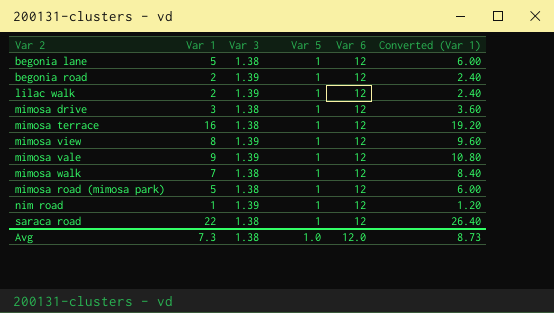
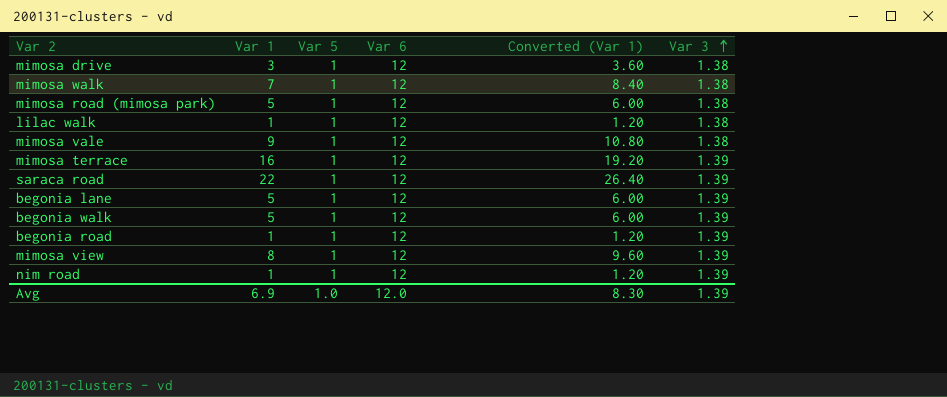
row order: none -> Var 3 ascending
column Var 3 | position: 3 -> 6
lilac walk | Var 1: 2 -> 1
lilac walk | Converted (Var 1): 2.40 -> 1.20
lilac walk | Var 3: 1.39 -> 1.38
mimosa vale | Var 3: 1.39 -> 1.38
mimosa terrace | Var 3: 1.38 -> 1.39
saraca road | Var 3: 1.38 -> 1.39
begonia lane | Var 3: 1.38 -> 1.39
row begonia walk: none -> 5 | 1 | 12 | 6.00 | 1.39
begonia road | Var 1: 2 -> 1
begonia road | Converted (Var 1): 2.40 -> 1.20
Avg | Var 1: 7.3 -> 6.9
Avg | Converted (Var 1): 8.73 -> 8.30
Avg | Var 3: 1.38 -> 1.39

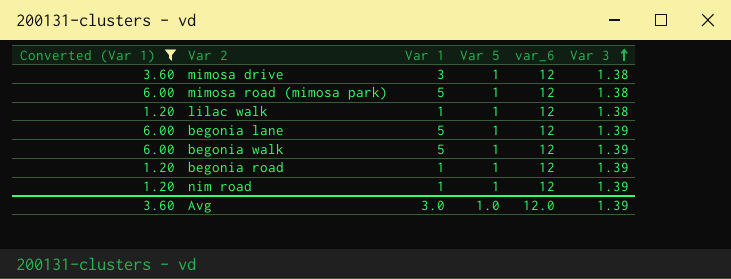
filter: none -> Converted (Var 1) <= 6.00
column Converted (Var 1) | position: 5 -> 1
column name: Var 6 -> var_6
Avg | Converted (Var 1): 8.30 -> 3.60
Avg | Var 1: 6.9 -> 3.0

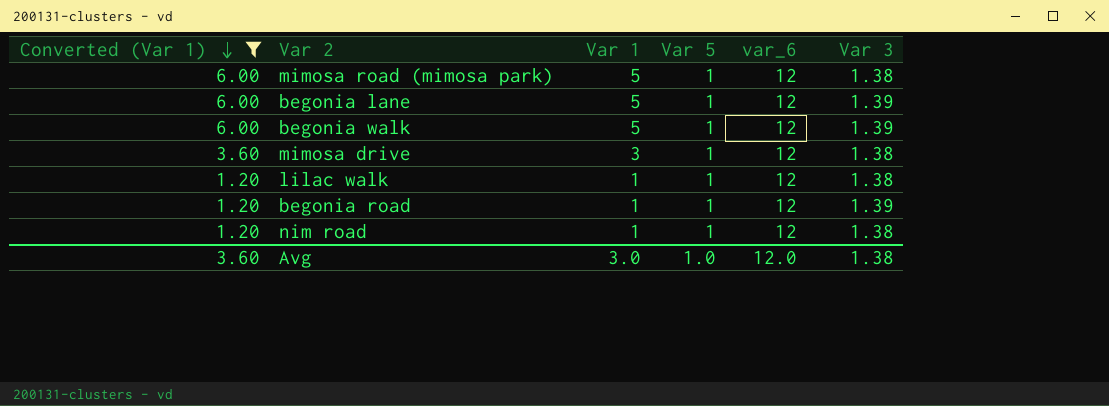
row order: Var 3 ascending -> Converted (Var 1) descending
nim road | Var 3: 1.39 -> 1.38
Avg | Var 3: 1.39 -> 1.38

